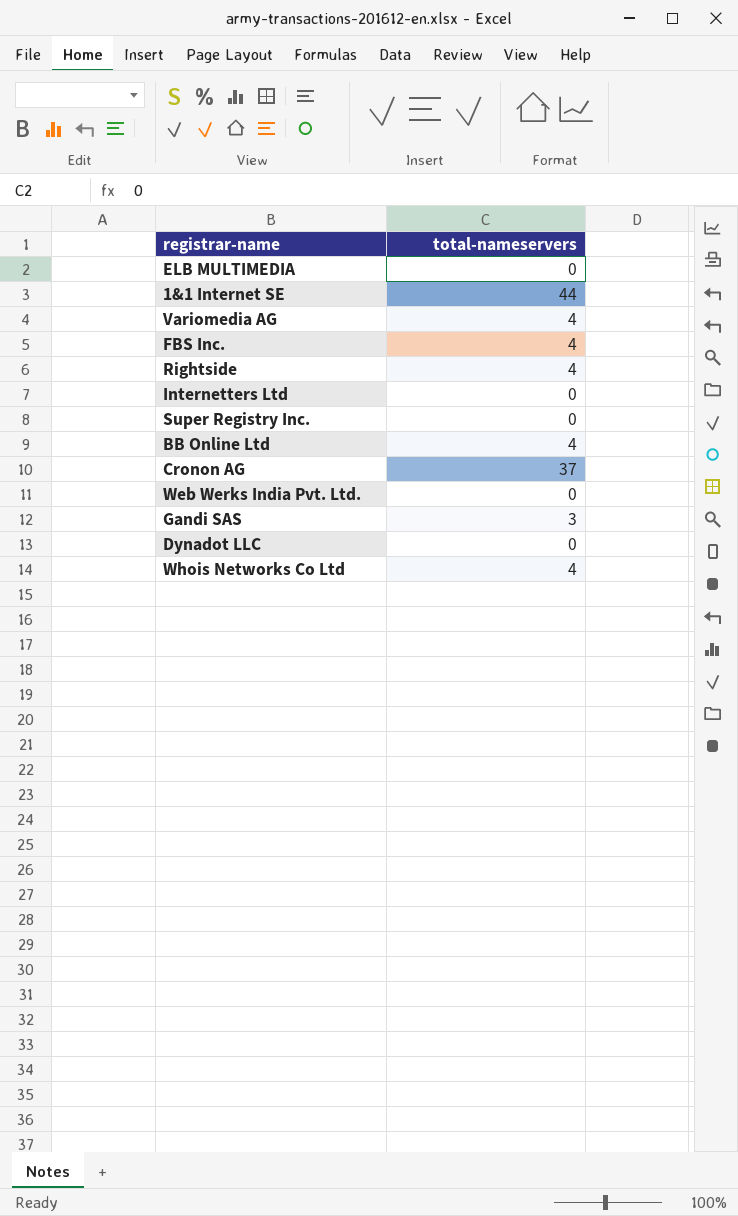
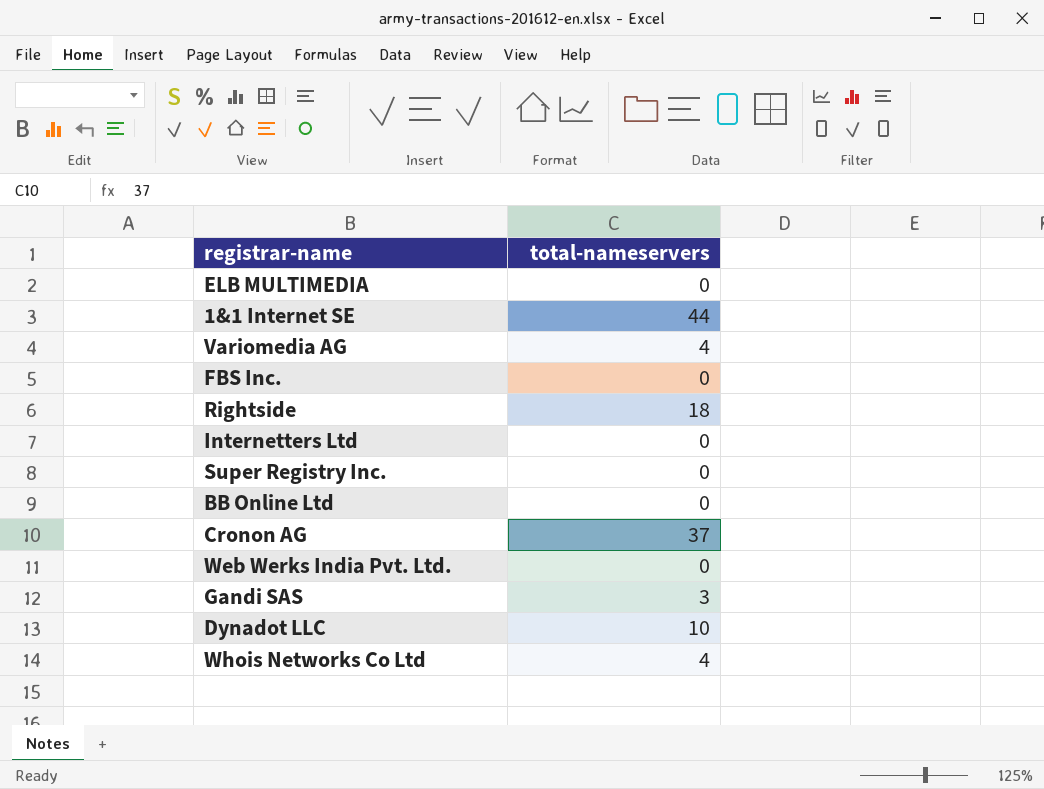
FBS Inc. | total-nameservers: 4 -> 0
Rightside | total-nameservers: 4 -> 18
BB Online Ltd | total-nameservers: 4 -> 0
Dynadot LLC | total-nameservers: 0 -> 10

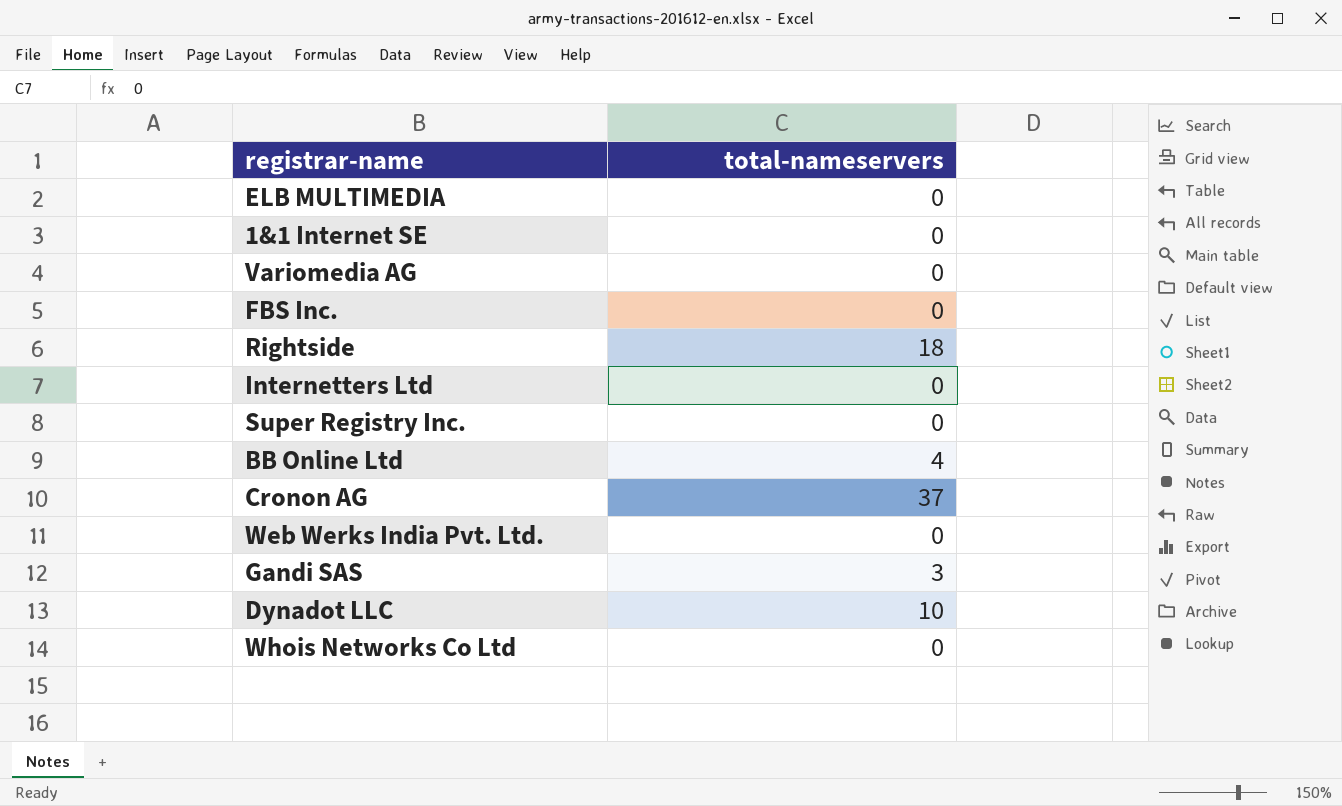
1&1 Internet SE | total-nameservers: 44 -> 0
Variomedia AG | total-nameservers: 4 -> 0
BB Online Ltd | total-nameservers: 0 -> 4
Whois Networks Co Ltd | total-nameservers: 4 -> 0

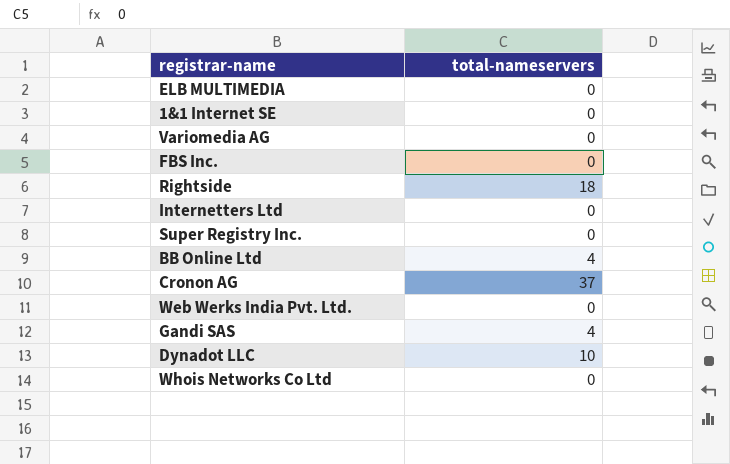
Gandi SAS | total-nameservers: 3 -> 4

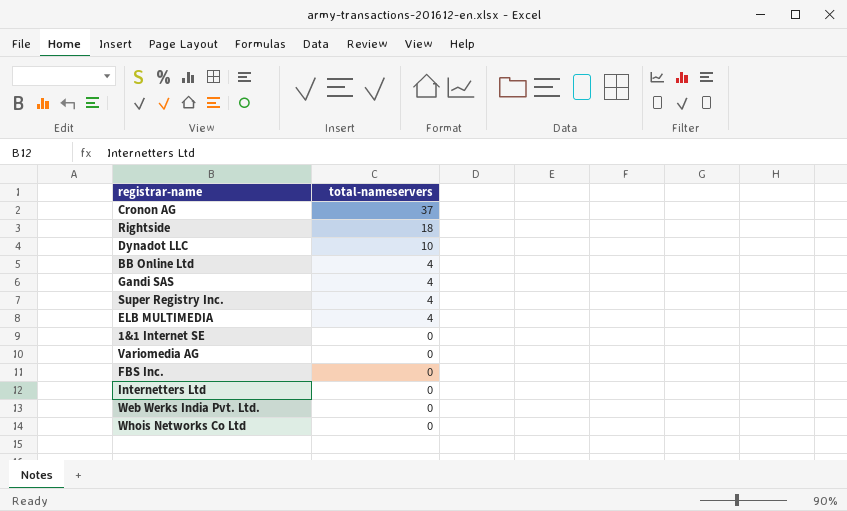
row order: none -> total-nameservers descending
Super Registry Inc. | total-nameservers: 0 -> 4
ELB MULTIMEDIA | total-nameservers: 0 -> 4

